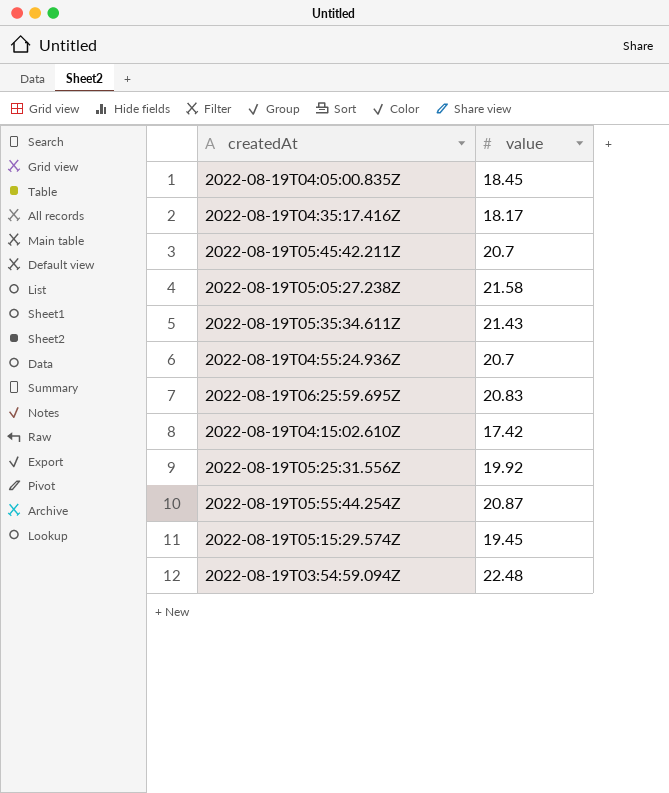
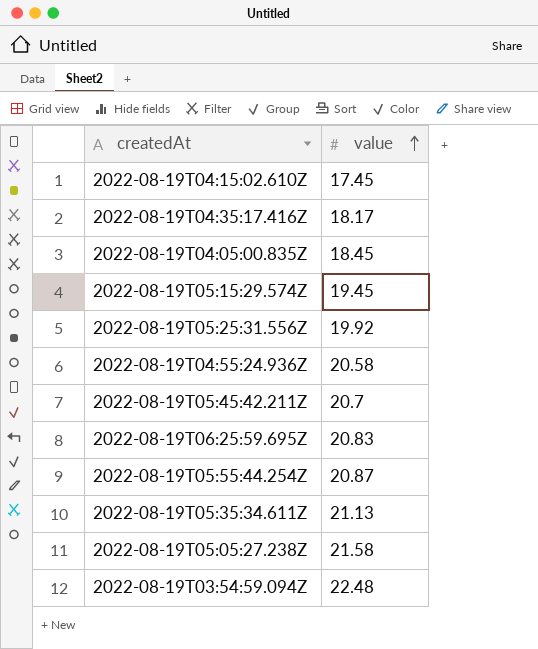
row order: none -> value ascending
2022-08-19T04:15:02.610Z | value: 17.42 -> 17.45
2022-08-19T04:55:24.936Z | value: 20.7 -> 20.58
2022-08-19T05:35:34.611Z | value: 21.43 -> 21.13

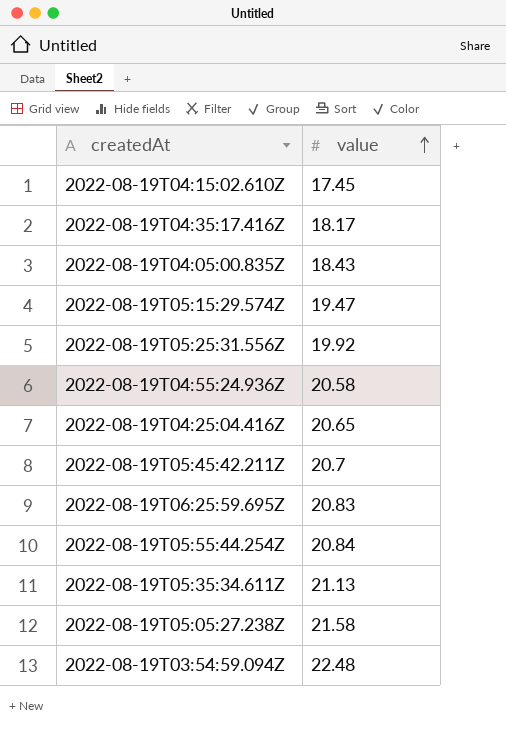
2022-08-19T04:05:00.835Z | value: 18.45 -> 18.43
2022-08-19T05:15:29.574Z | value: 19.45 -> 19.47
row 2022-08-19T04:25:04.416Z: none -> 20.65
2022-08-19T05:55:44.254Z | value: 20.87 -> 20.84

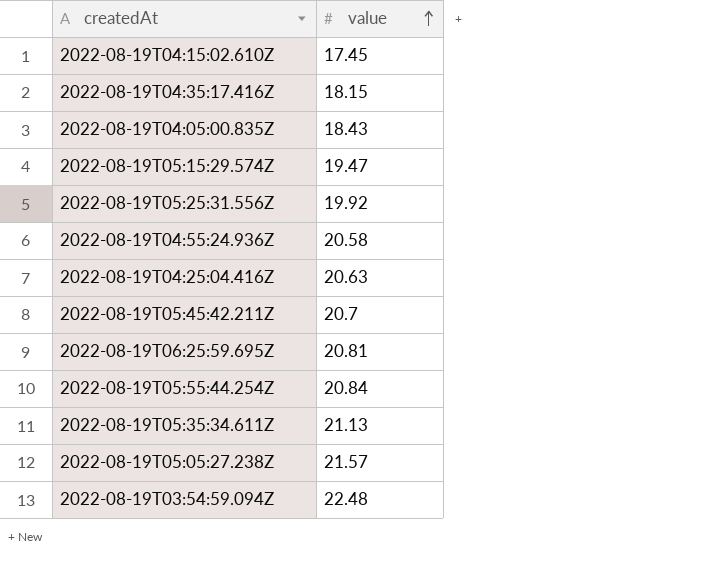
2022-08-19T04:35:17.416Z | value: 18.17 -> 18.15
2022-08-19T04:25:04.416Z | value: 20.65 -> 20.63
2022-08-19T06:25:59.695Z | value: 20.83 -> 20.81
2022-08-19T05:05:27.238Z | value: 21.58 -> 21.57

